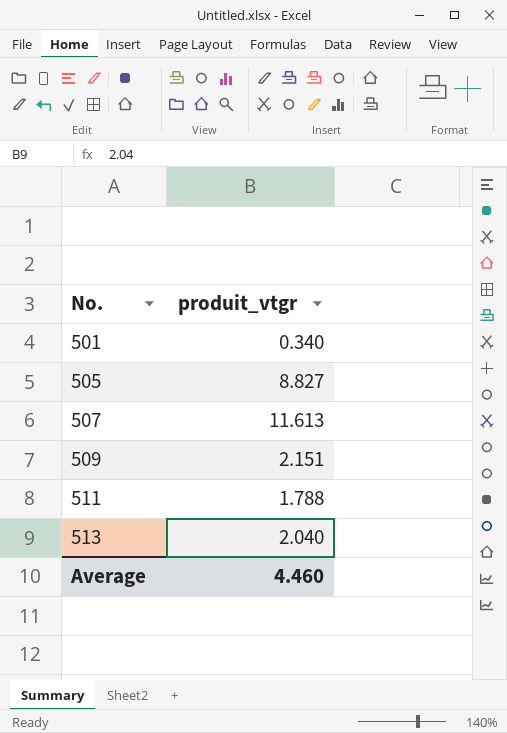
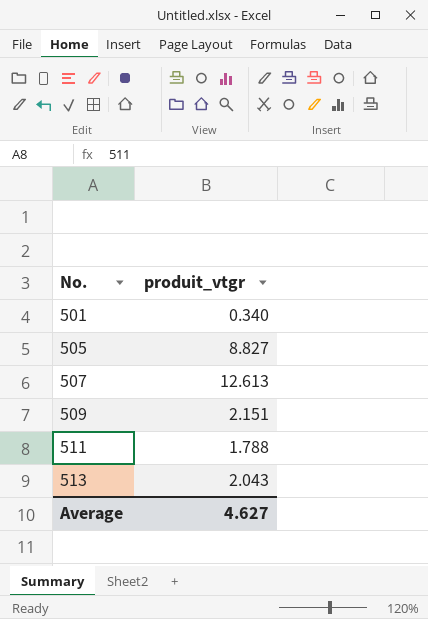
507 | produit_vtgr: 11.613 -> 12.613
513 | produit_vtgr: 2.040 -> 2.043
Average | produit_vtgr: 4.460 -> 4.627

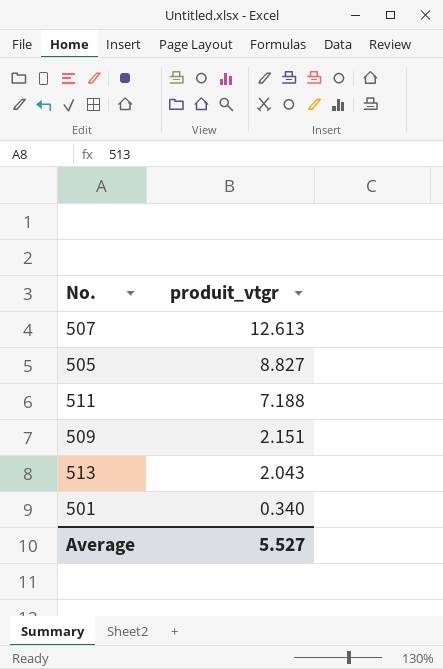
row order: No. ascending -> produit_vtgr descending
511 | produit_vtgr: 1.788 -> 7.188
Average | produit_vtgr: 4.627 -> 5.527

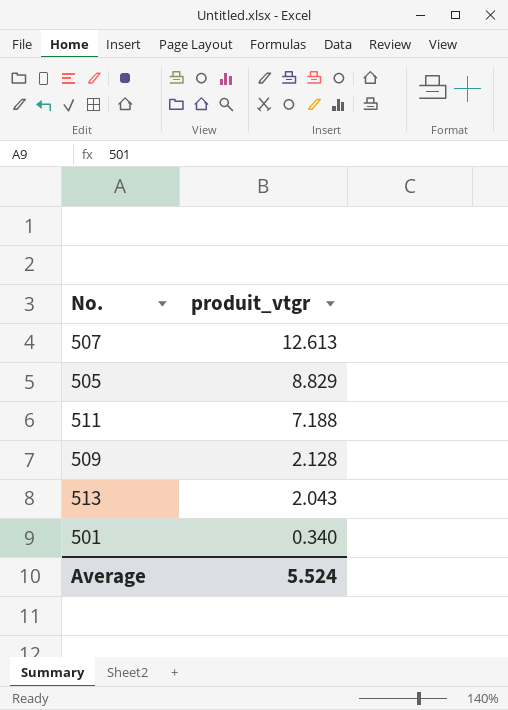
505 | produit_vtgr: 8.827 -> 8.829
509 | produit_vtgr: 2.151 -> 2.128
Average | produit_vtgr: 5.527 -> 5.524

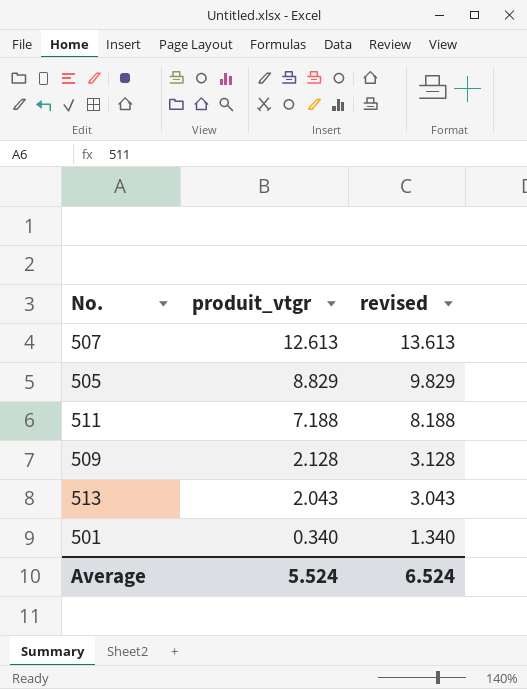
column revised | formula: none -> [produit_vtgr] + 1

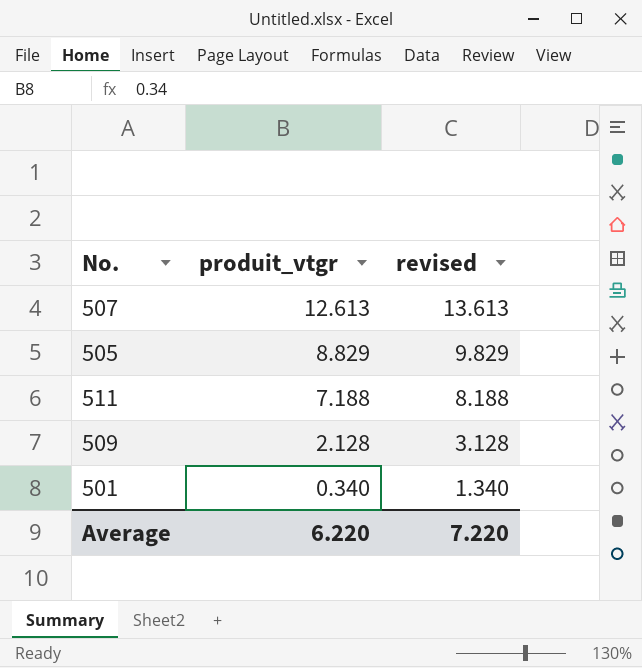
row 513: 2.043 | 3.043 -> none
Average | produit_vtgr: 5.524 -> 6.220
Average | revised: 6.524 -> 7.220

